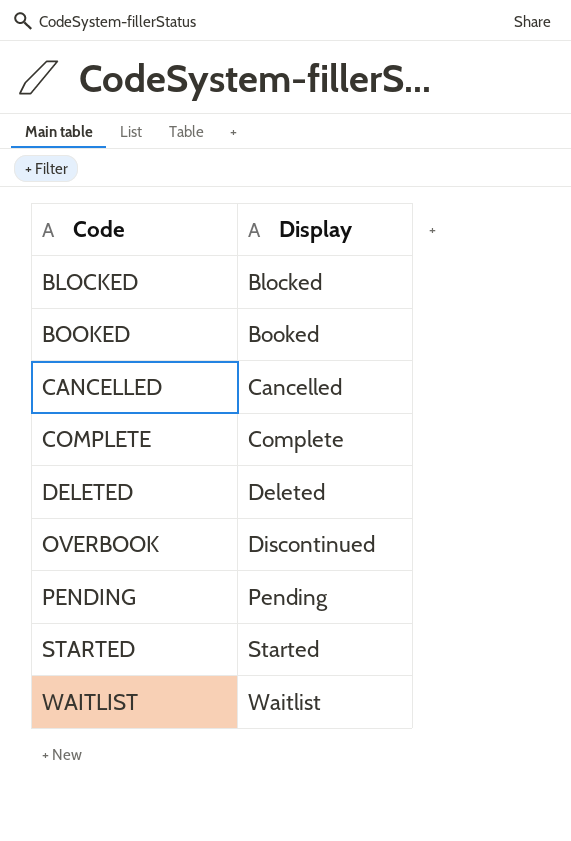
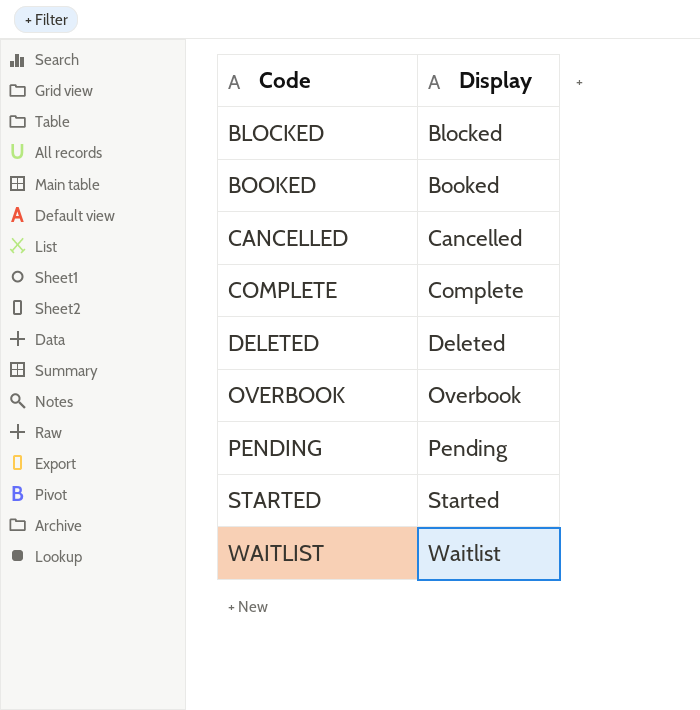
OVERBOOK | Display: Discontinued -> Overbook

